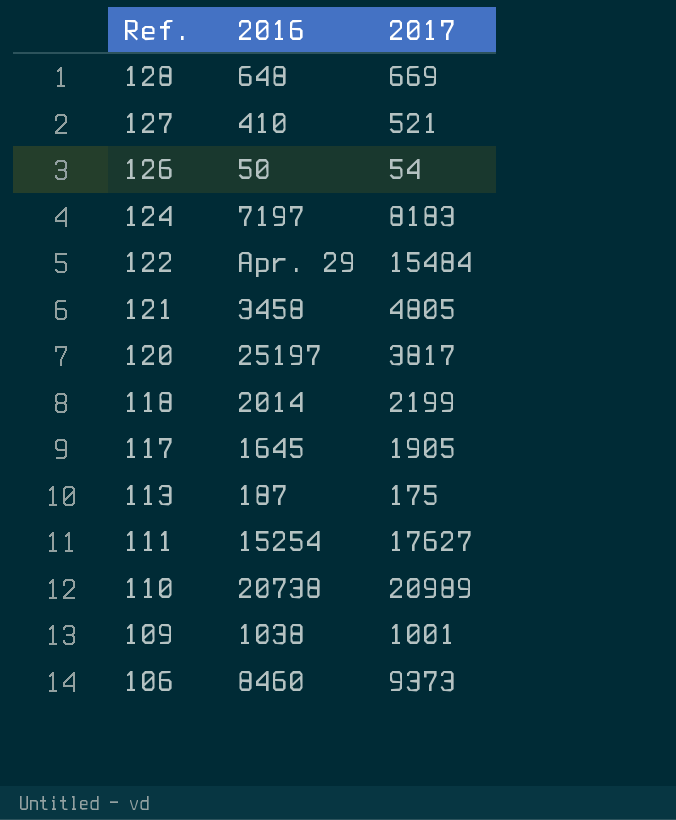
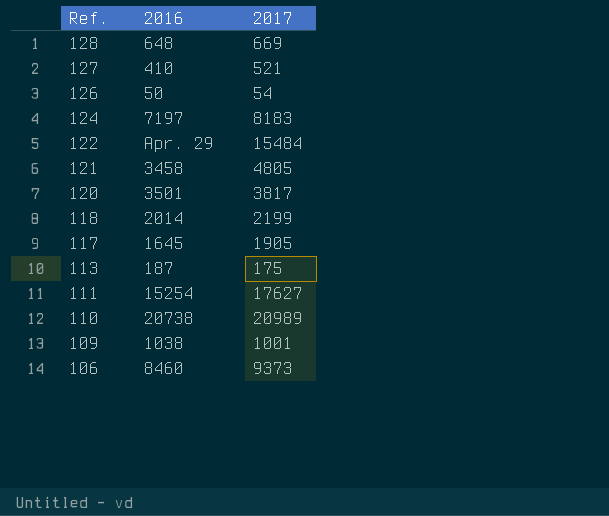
120 | 2016: 25197 -> 3501

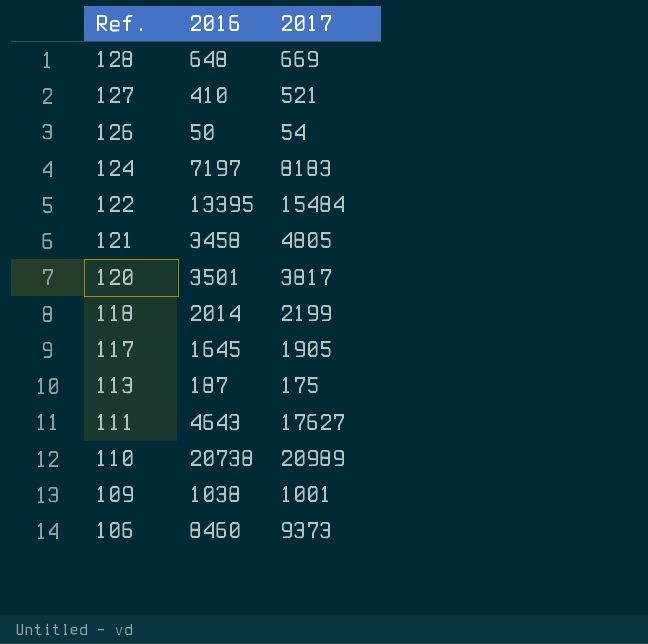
122 | 2016: Apr. 29 -> 13395
111 | 2016: 15254 -> 4643

